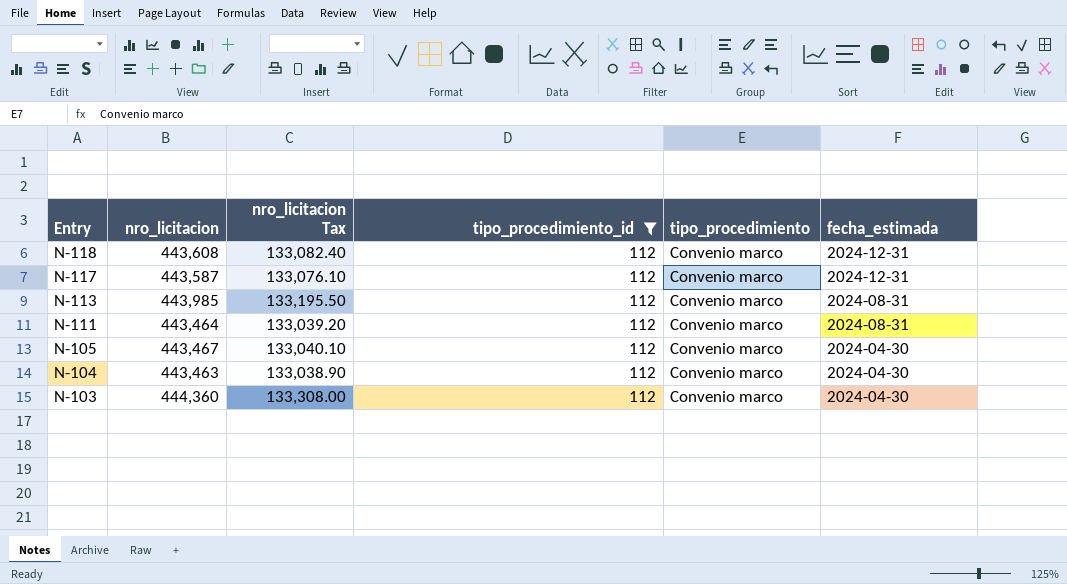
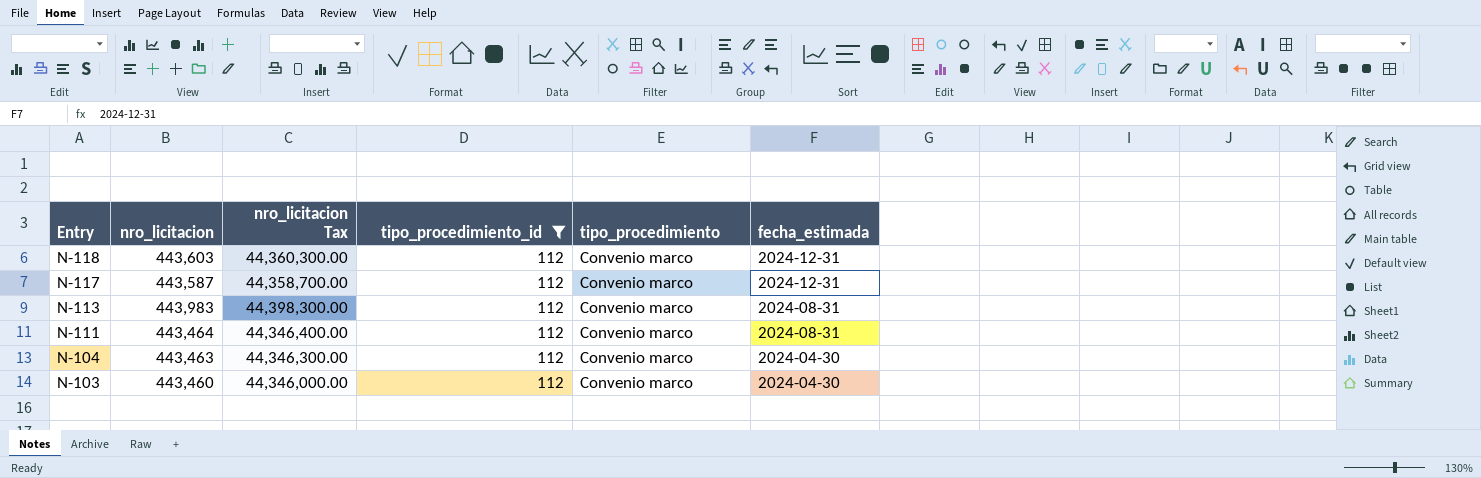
column nro_licitacion Tax | formula: [nro_licitacion] * 0.3 -> [nro_licitacion] * 100
row N-105: 443,467 | 133,040.10 | 112 | Convenio marco | 2024-04-30 -> none
N-118 | nro_licitacion: 443,608 -> 443,603
N-113 | nro_licitacion: 443,985 -> 443,983
N-103 | nro_licitacion: 444,360 -> 443,460

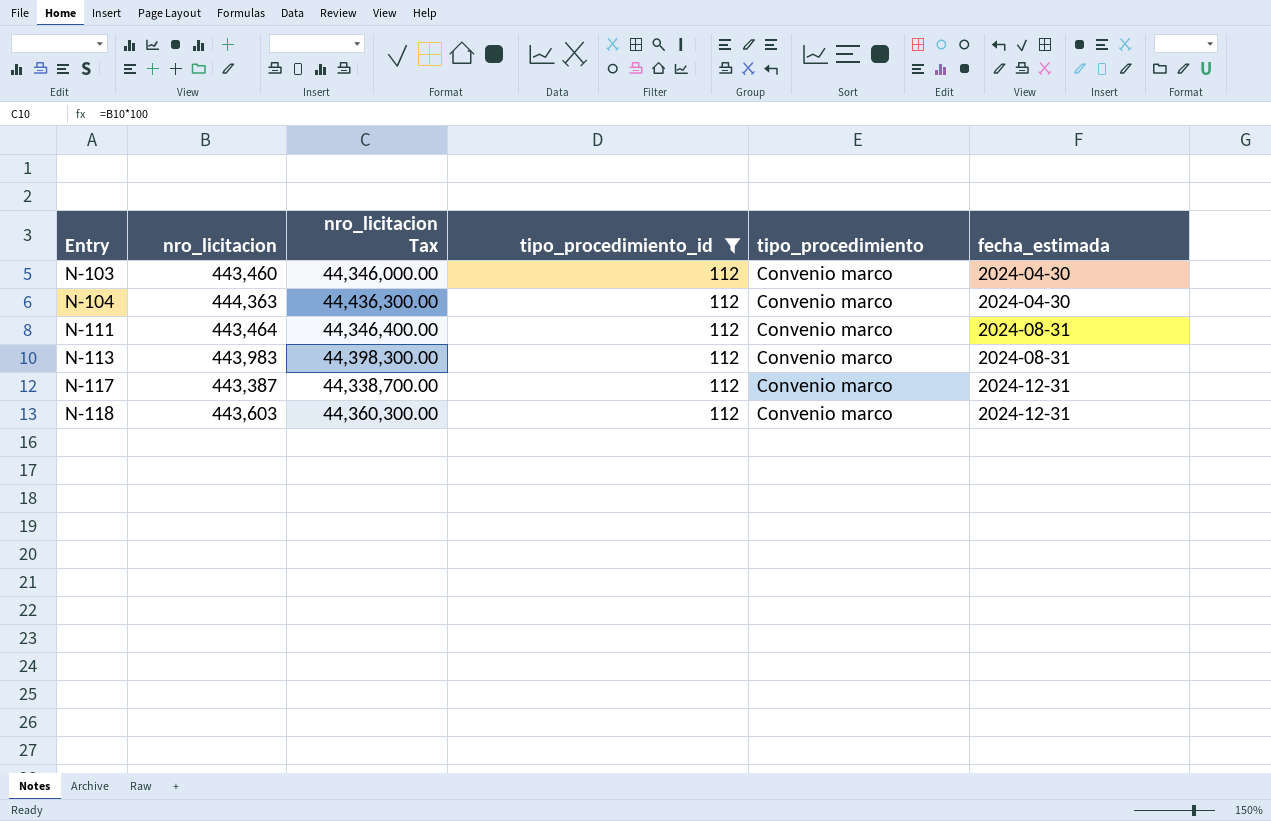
row order: Entry descending -> Entry ascending
N-104 | nro_licitacion: 443,463 -> 444,363
N-104 | nro_licitacion Tax: 44,346,300.00 -> 44,436,300.00
N-117 | nro_licitacion: 443,587 -> 443,387
N-117 | nro_licitacion Tax: 44,358,700.00 -> 44,338,700.00

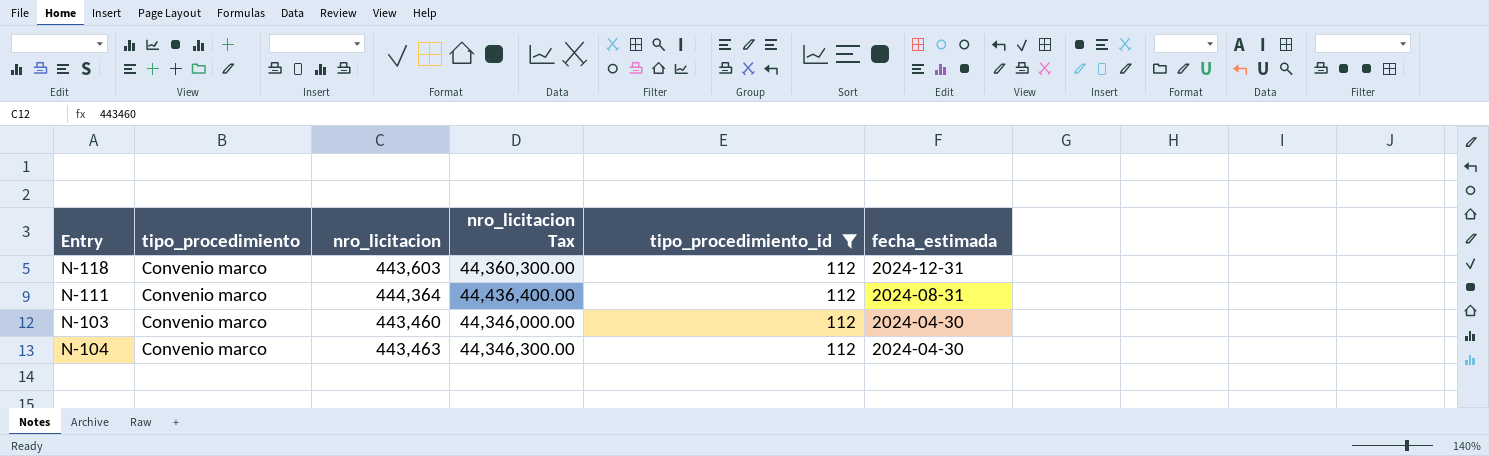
row order: Entry ascending -> fecha_estimada descending
column tipo_procedimiento | position: 5 -> 2
row N-113: 443,983 | 44,398,300.00 | 112 | Convenio marco | 2024-08-31 -> none
row N-117: 443,387 | 44,338,700.00 | 112 | Convenio marco | 2024-12-31 -> none
N-111 | nro_licitacion: 443,464 -> 444,364
N-111 | nro_licitacion Tax: 44,346,400.00 -> 44,436,400.00
N-104 | nro_licitacion: 444,363 -> 443,463
N-104 | nro_licitacion Tax: 44,436,300.00 -> 44,346,300.00

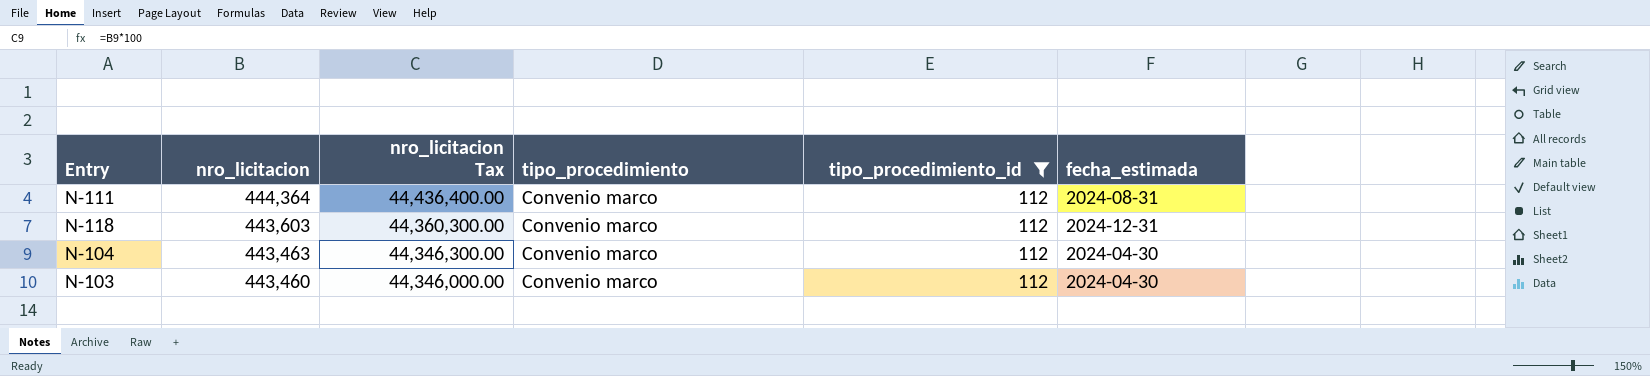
row order: fecha_estimada descending -> nro_licitacion descending
column tipo_procedimiento | position: 2 -> 4

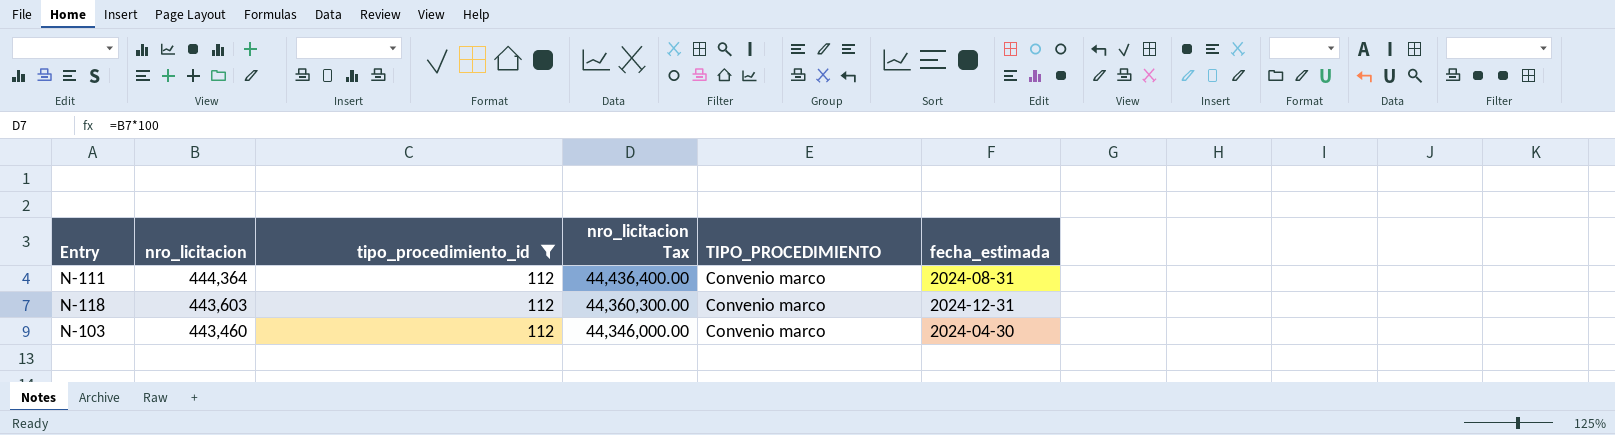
column tipo_procedimiento_id | position: 5 -> 3
column name: tipo_procedimiento -> TIPO_PROCEDIMIENTO
row N-104: 443,463 | 44,346,300.00 | Convenio marco | 112 | 2024-04-30 -> none

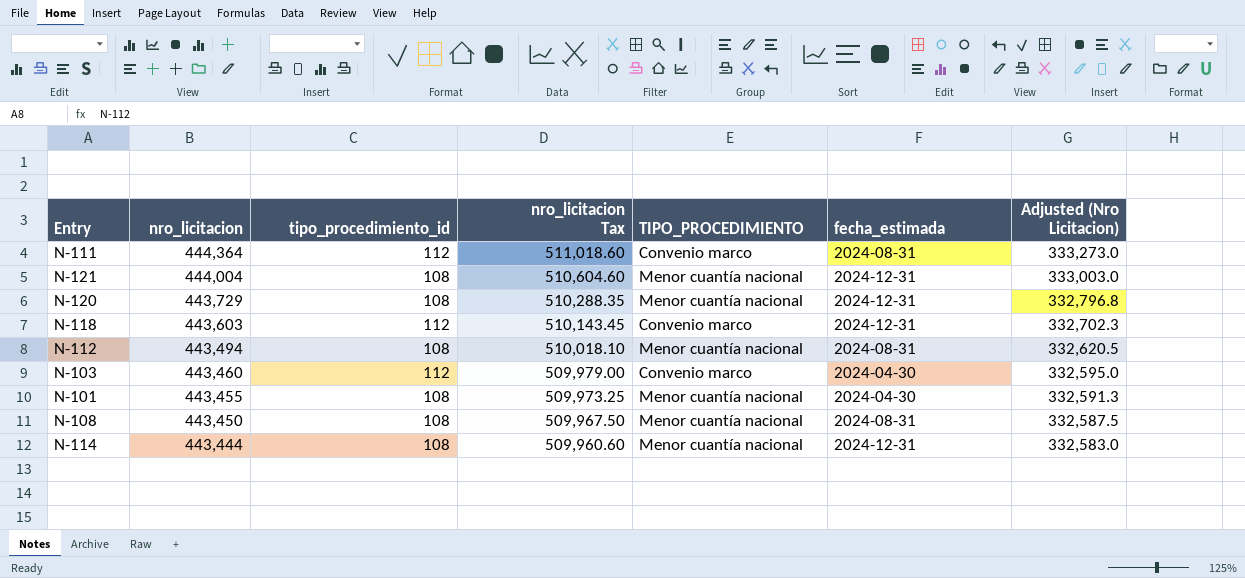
filter: tipo_procedimiento_id = 112 -> none
column nro_licitacion Tax | formula: [nro_licitacion] * 100 -> [nro_licitacion] * 1.15
column Adjusted (Nro Licitacion) | formula: none -> [nro_licitacion] * 0.75

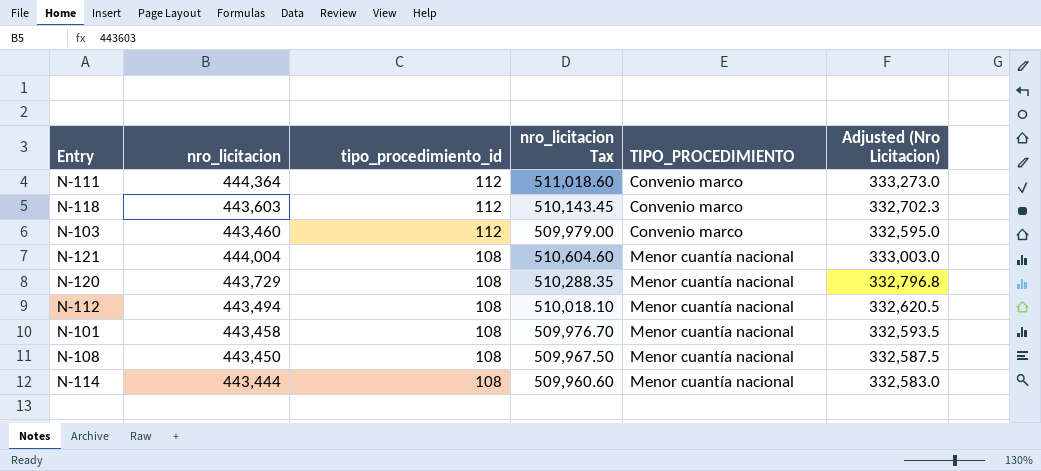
row order: nro_licitacion descending -> tipo_procedimiento_id descending
column fecha_estimada | position: 6 -> none
N-101 | nro_licitacion: 443,455 -> 443,458
N-101 | nro_licitacion Tax: 509,973.25 -> 509,976.70
N-101 | Adjusted (Nro Licitacion): 332,591.3 -> 332,593.5

